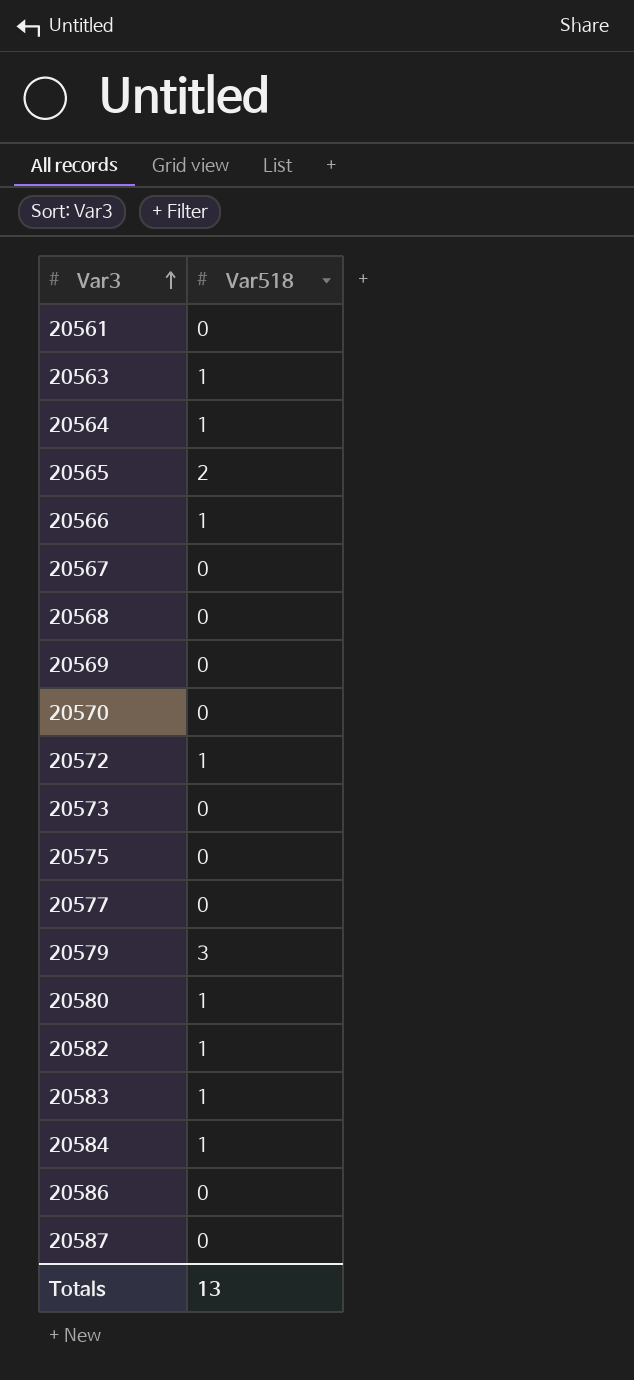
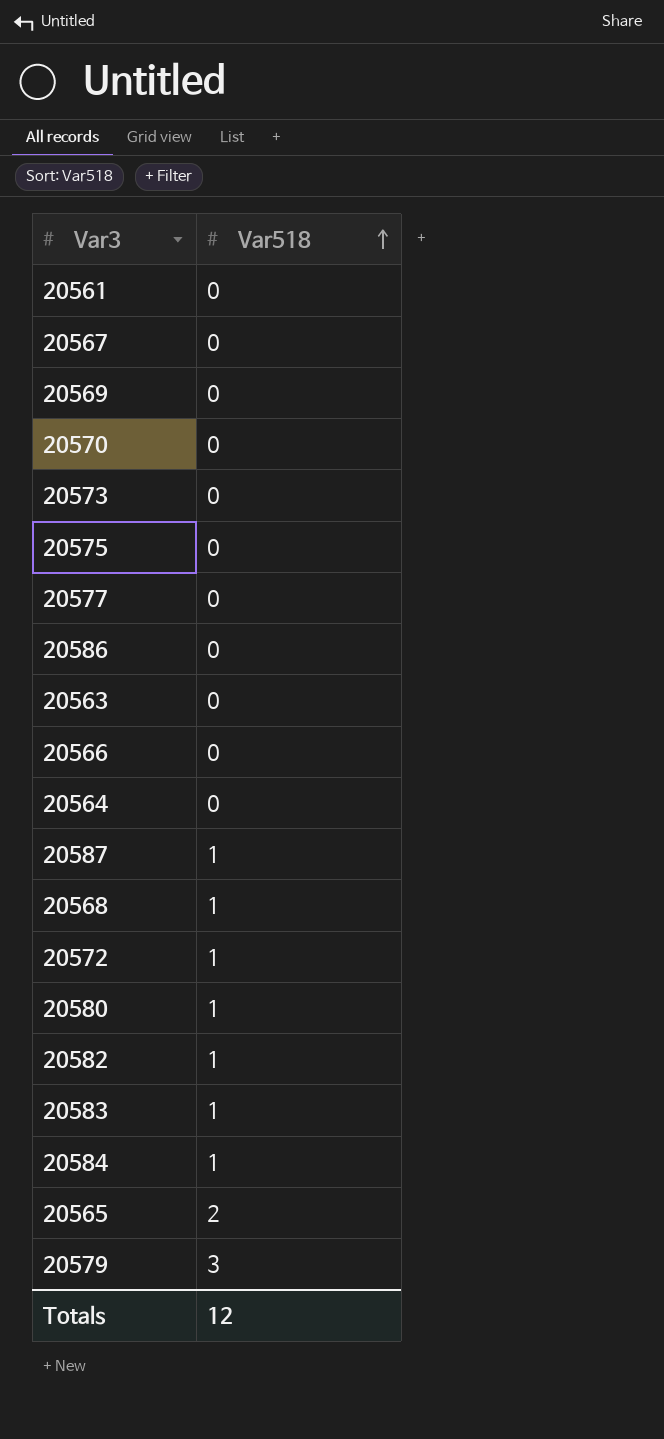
row order: Var3 ascending -> Var518 ascending
20563 | Var518: 1 -> 0
20566 | Var518: 1 -> 0
20564 | Var518: 1 -> 0
20587 | Var518: 0 -> 1
20568 | Var518: 0 -> 1
Totals | Var518: 13 -> 12

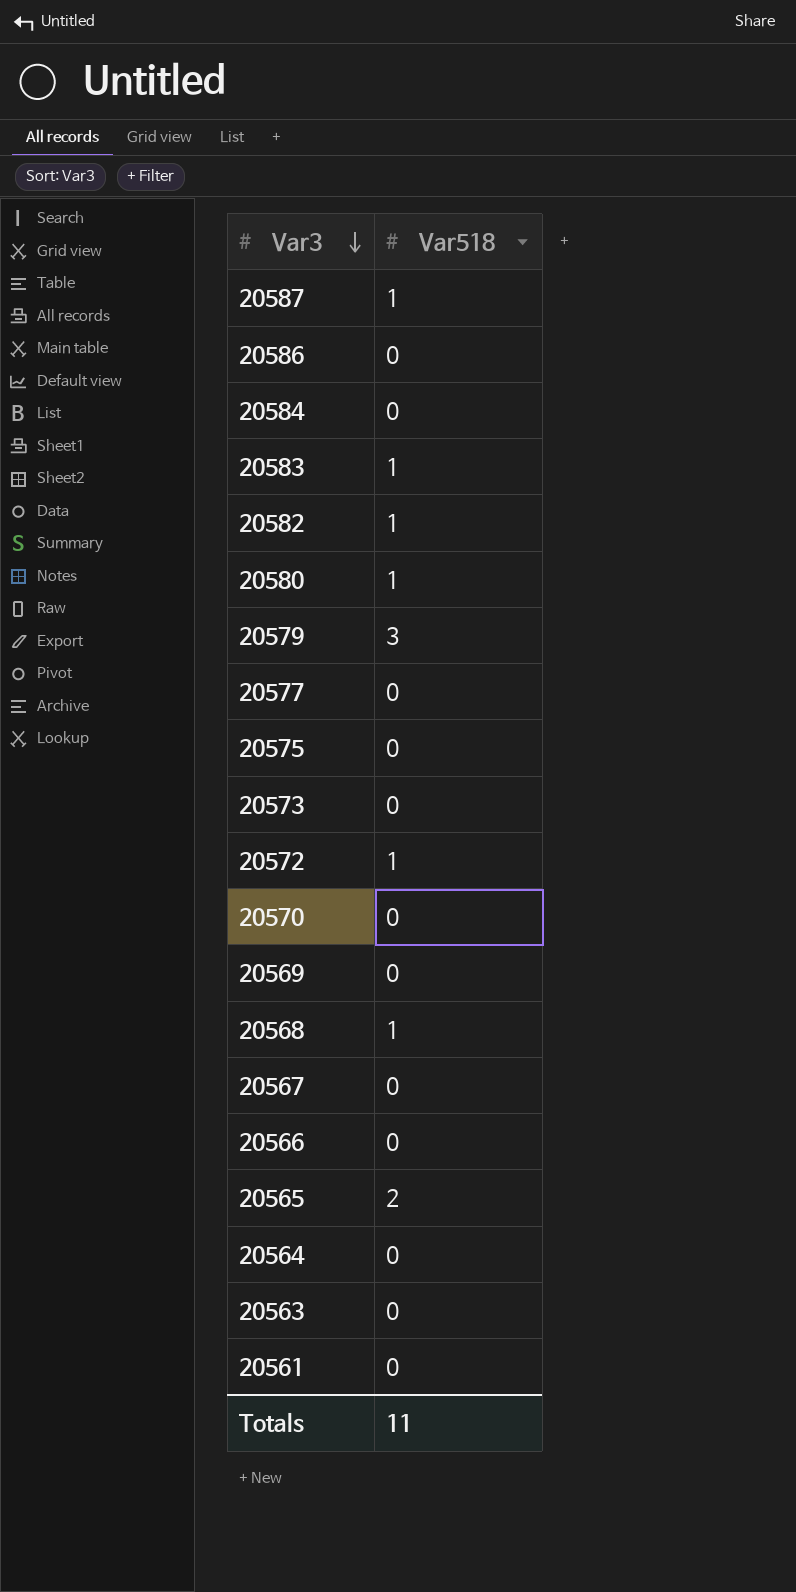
row order: Var518 ascending -> Var3 descending
20584 | Var518: 1 -> 0
Totals | Var518: 12 -> 11

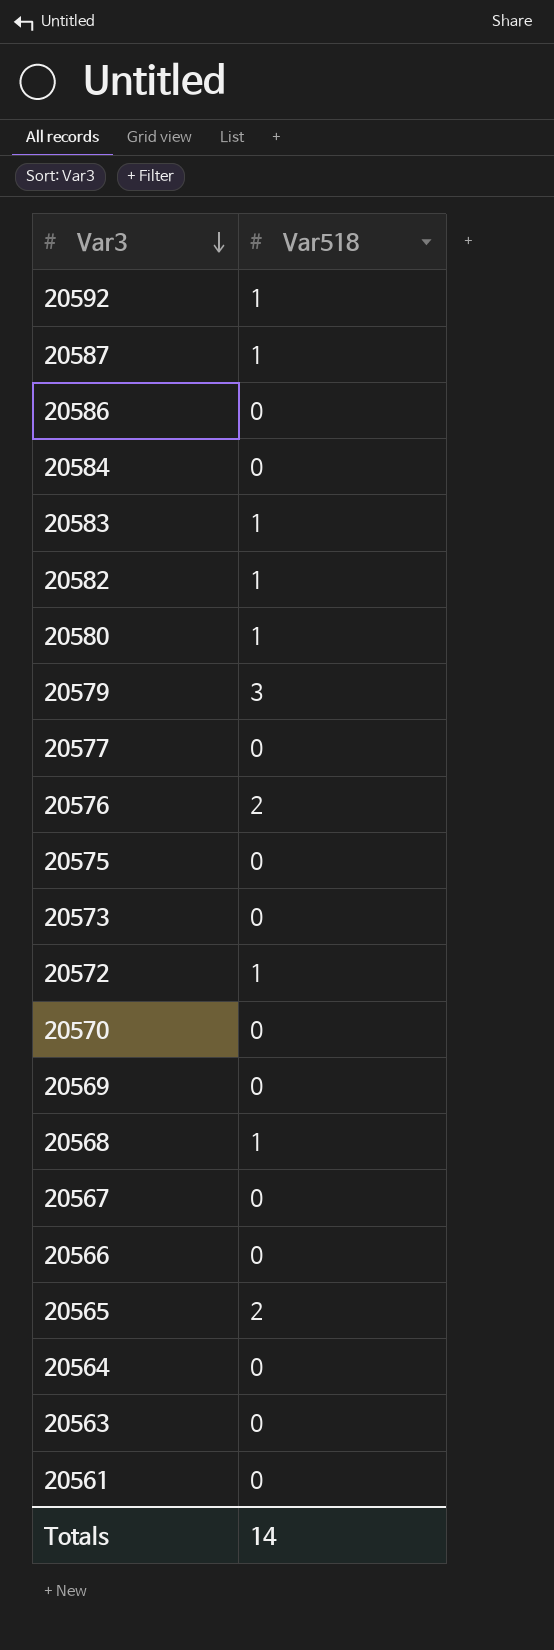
row 20592: none -> 1
row 20576: none -> 2
Totals | Var518: 11 -> 14

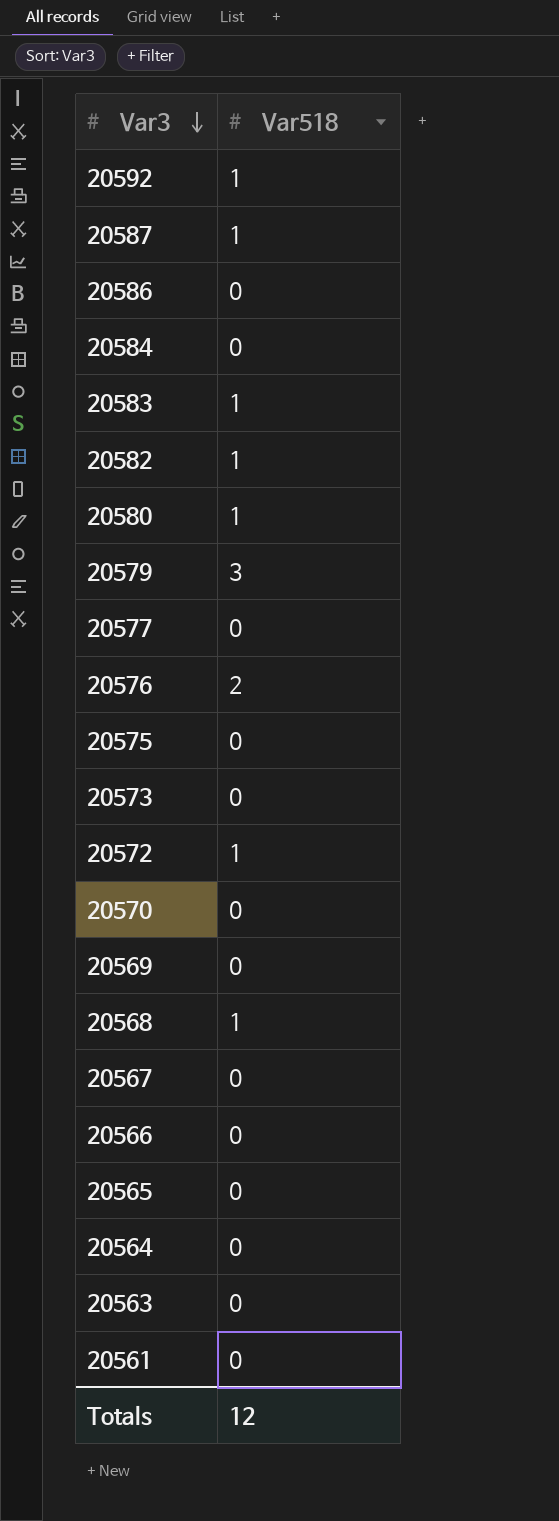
20565 | Var518: 2 -> 0
Totals | Var518: 14 -> 12

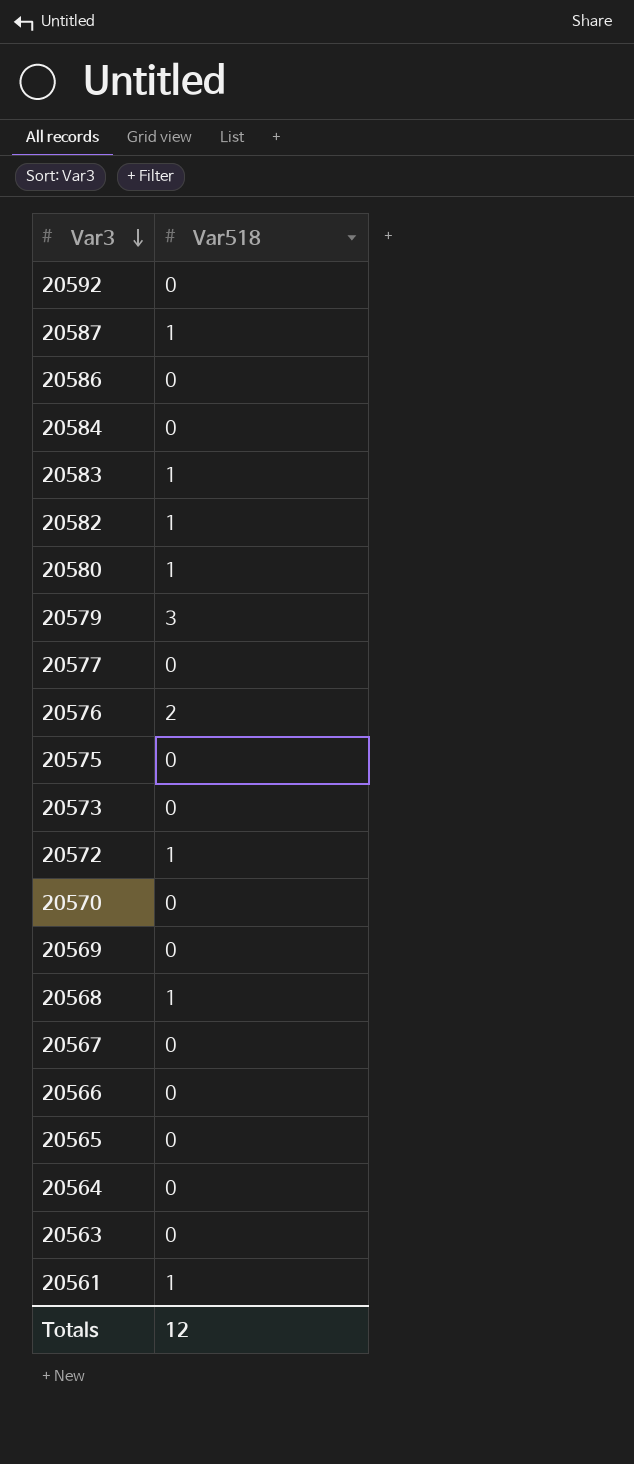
20592 | Var518: 1 -> 0
20561 | Var518: 0 -> 1

